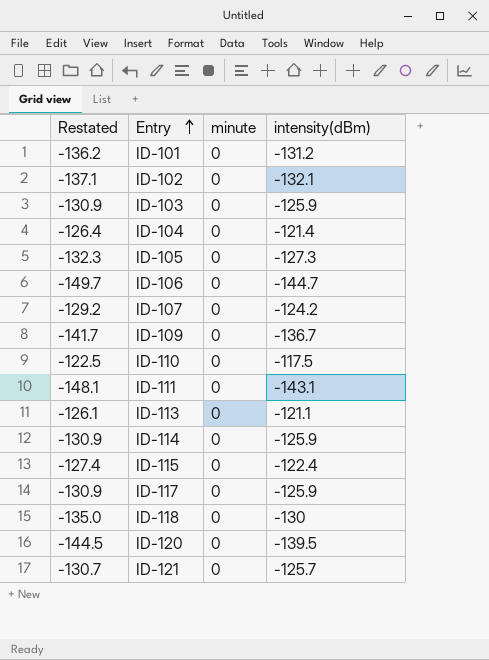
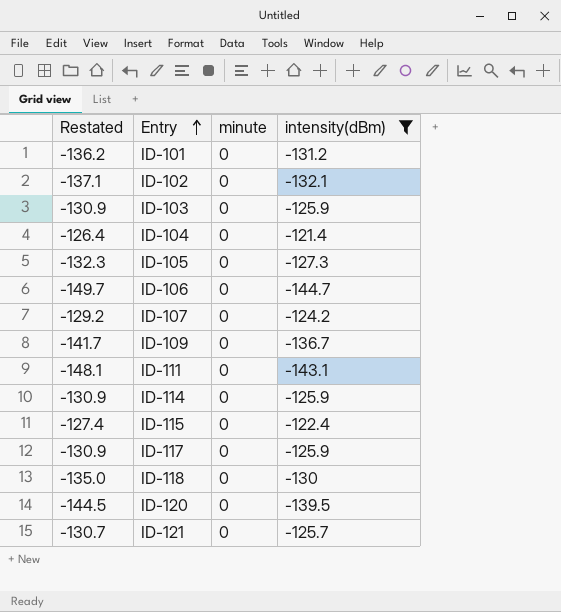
filter: none -> intensity(dBm) <= -121.4

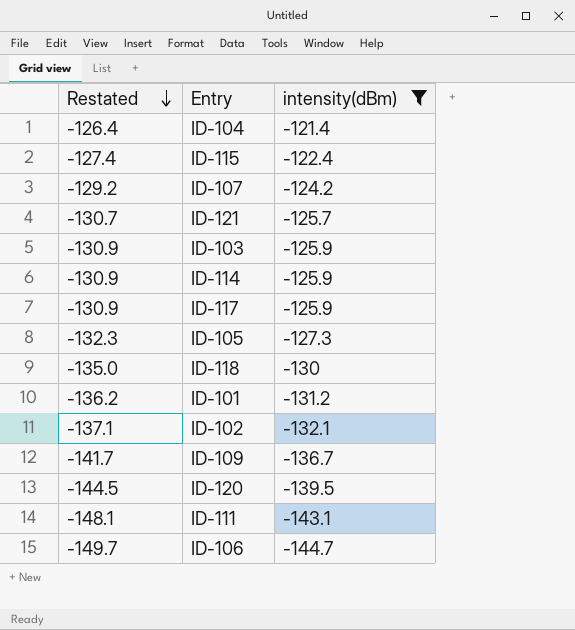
row order: Entry ascending -> Restated descending
column minute | position: 3 -> none

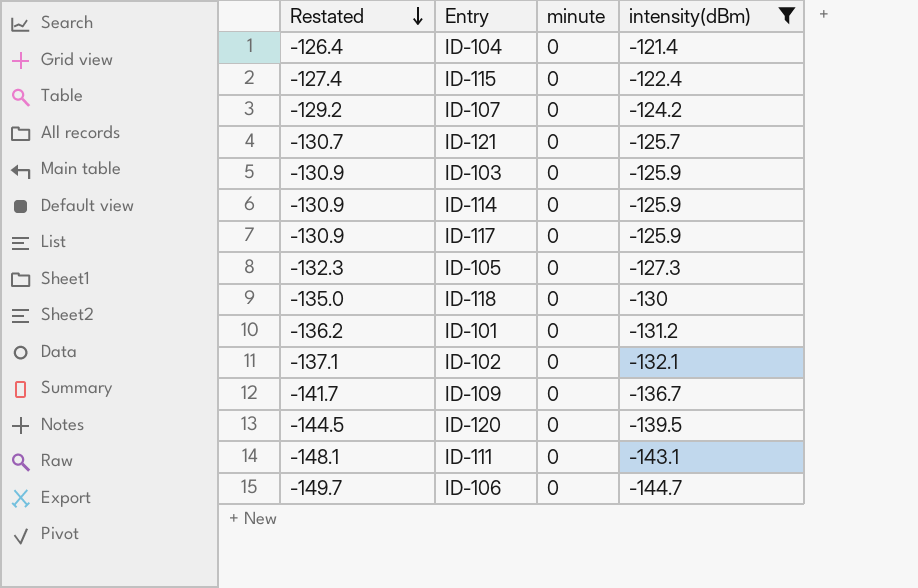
column minute | position: none -> 3

